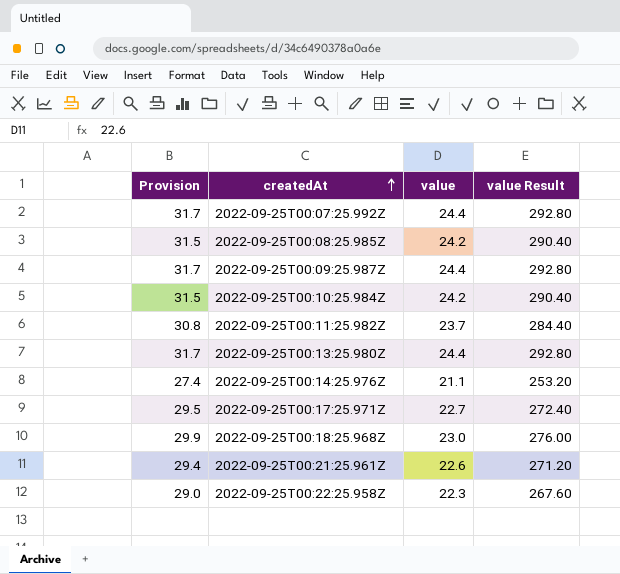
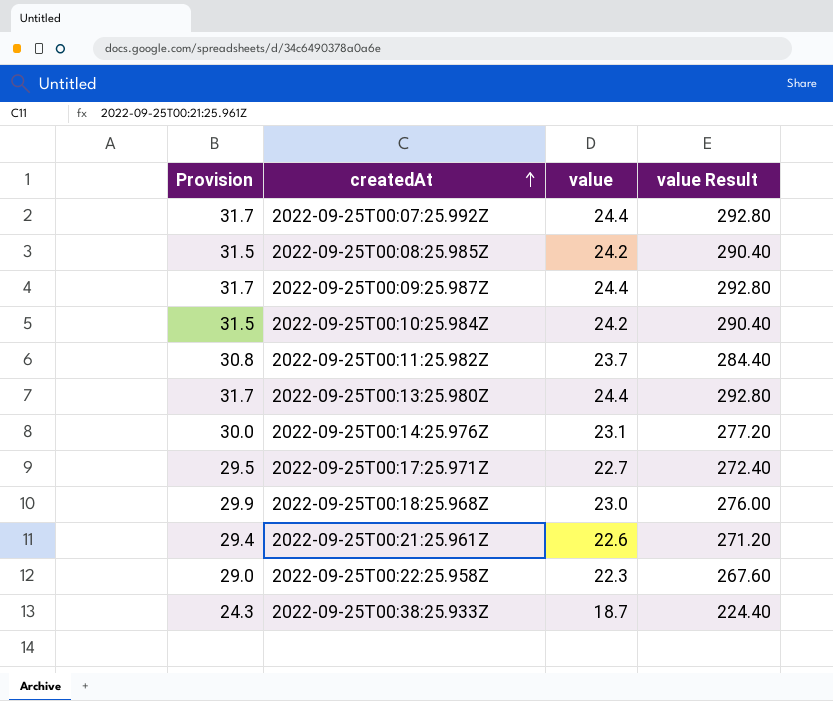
2022-09-25T00:14:25.976Z | Provision: 27.4 -> 30.0
2022-09-25T00:14:25.976Z | value: 21.1 -> 23.1
2022-09-25T00:14:25.976Z | value Result: 253.20 -> 277.20
row 2022-09-25T00:38:25.933Z: none -> 24.3 | 18.7 | 224.40

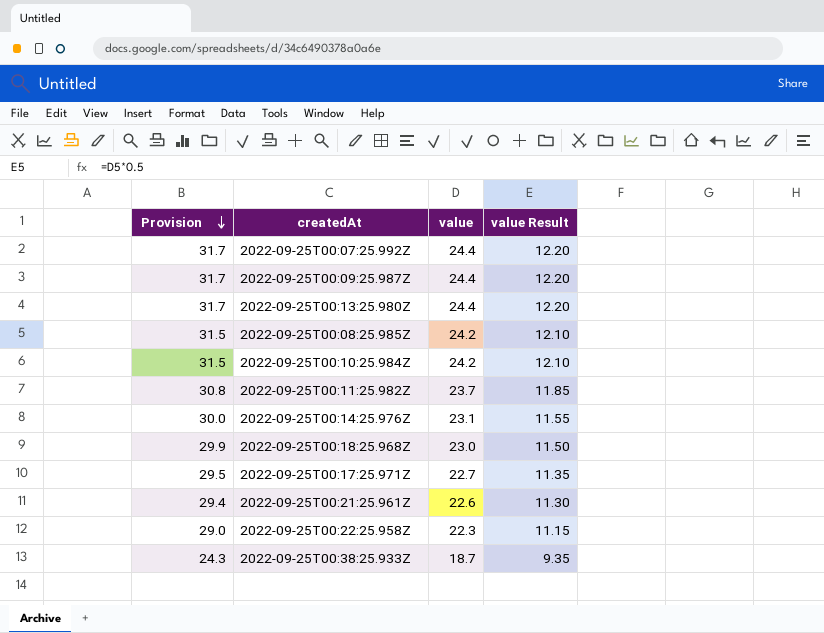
row order: createdAt ascending -> Provision descending
column value Result | formula: [value] * 12 -> [value] * 0.5

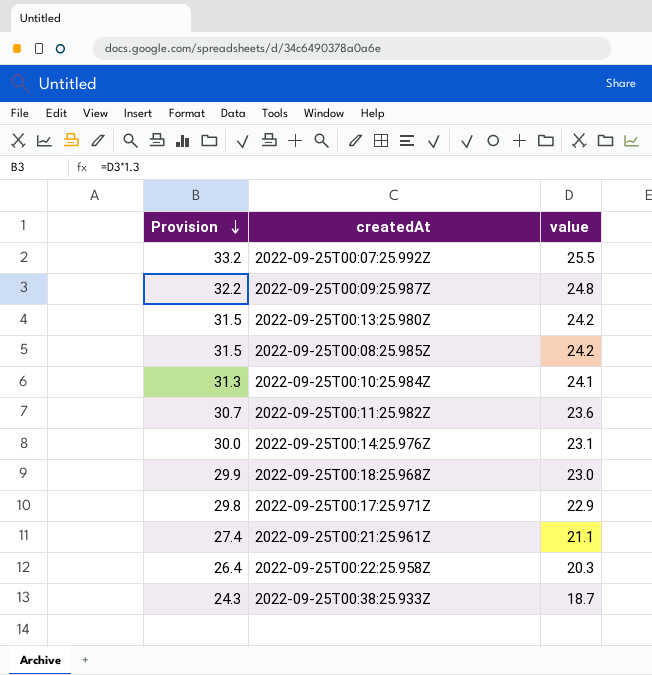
column value Result | formula: [value] * 0.5 -> none
2022-09-25T00:07:25.992Z | Provision: 31.7 -> 33.2
2022-09-25T00:07:25.992Z | value: 24.4 -> 25.5
2022-09-25T00:09:25.987Z | Provision: 31.7 -> 32.2
2022-09-25T00:09:25.987Z | value: 24.4 -> 24.8
2022-09-25T00:13:25.980Z | Provision: 31.7 -> 31.5
2022-09-25T00:13:25.980Z | value: 24.4 -> 24.2
2022-09-25T00:10:25.984Z | Provision: 31.5 -> 31.3
2022-09-25T00:10:25.984Z | value: 24.2 -> 24.1
2022-09-25T00:11:25.982Z | Provision: 30.8 -> 30.7
2022-09-25T00:11:25.982Z | value: 23.7 -> 23.6
2022-09-25T00:17:25.971Z | Provision: 29.5 -> 29.8
2022-09-25T00:17:25.971Z | value: 22.7 -> 22.9
2022-09-25T00:21:25.961Z | Provision: 29.4 -> 27.4
2022-09-25T00:21:25.961Z | value: 22.6 -> 21.1
2022-09-25T00:22:25.958Z | Provision: 29.0 -> 26.4
2022-09-25T00:22:25.958Z | value: 22.3 -> 20.3

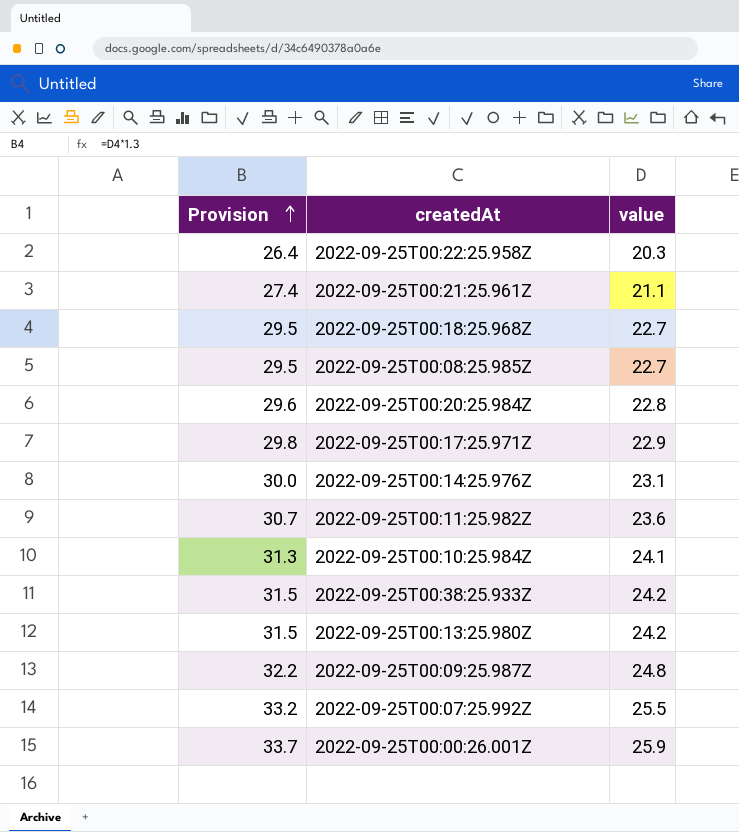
row order: Provision descending -> Provision ascending
2022-09-25T00:18:25.968Z | Provision: 29.9 -> 29.5
2022-09-25T00:18:25.968Z | value: 23.0 -> 22.7
2022-09-25T00:08:25.985Z | Provision: 31.5 -> 29.5
2022-09-25T00:08:25.985Z | value: 24.2 -> 22.7
row 2022-09-25T00:20:25.984Z: none -> 29.6 | 22.8
2022-09-25T00:38:25.933Z | Provision: 24.3 -> 31.5
2022-09-25T00:38:25.933Z | value: 18.7 -> 24.2
row 2022-09-25T00:00:26.001Z: none -> 33.7 | 25.9

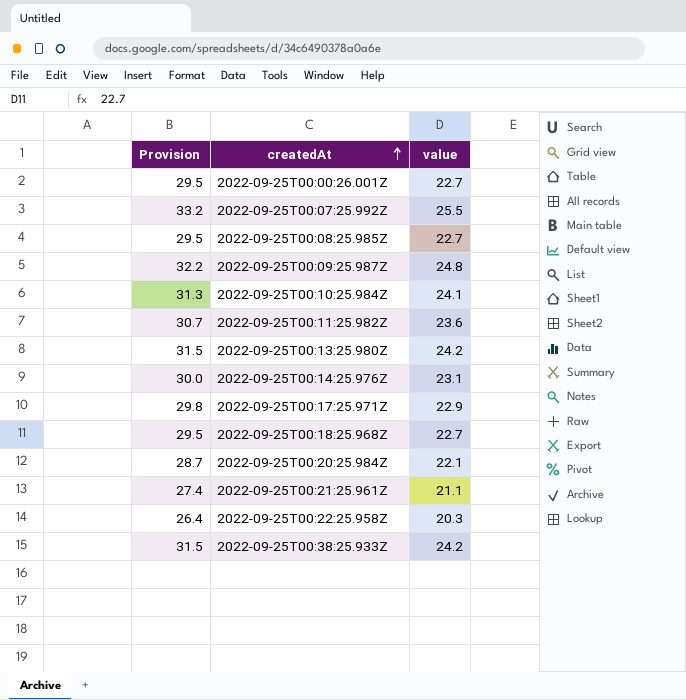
row order: Provision ascending -> createdAt ascending
2022-09-25T00:00:26.001Z | Provision: 33.7 -> 29.5
2022-09-25T00:00:26.001Z | value: 25.9 -> 22.7
2022-09-25T00:20:25.984Z | Provision: 29.6 -> 28.7
2022-09-25T00:20:25.984Z | value: 22.8 -> 22.1

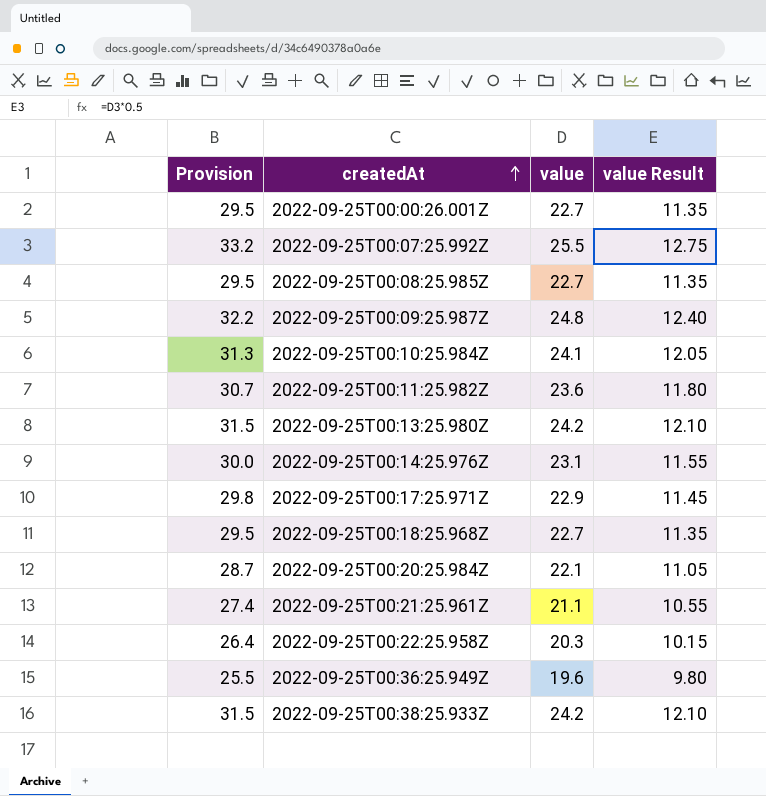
column value Result | formula: none -> [value] * 0.5
row 2022-09-25T00:36:25.949Z: none -> 25.5 | 19.6 | 9.80

